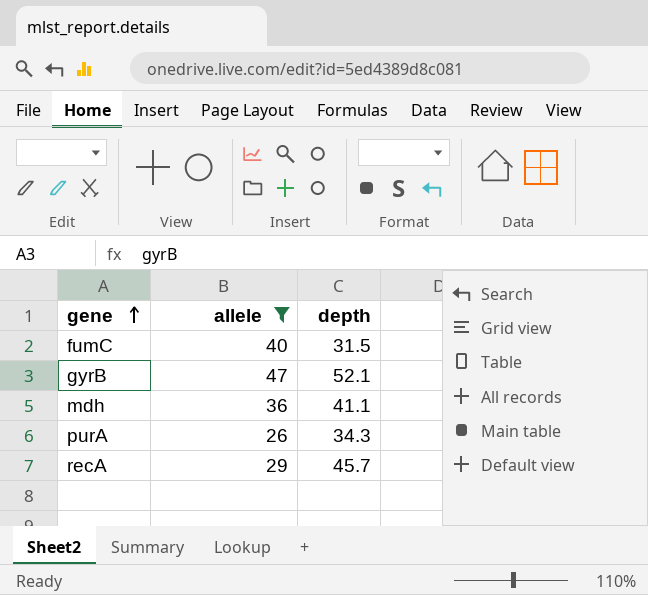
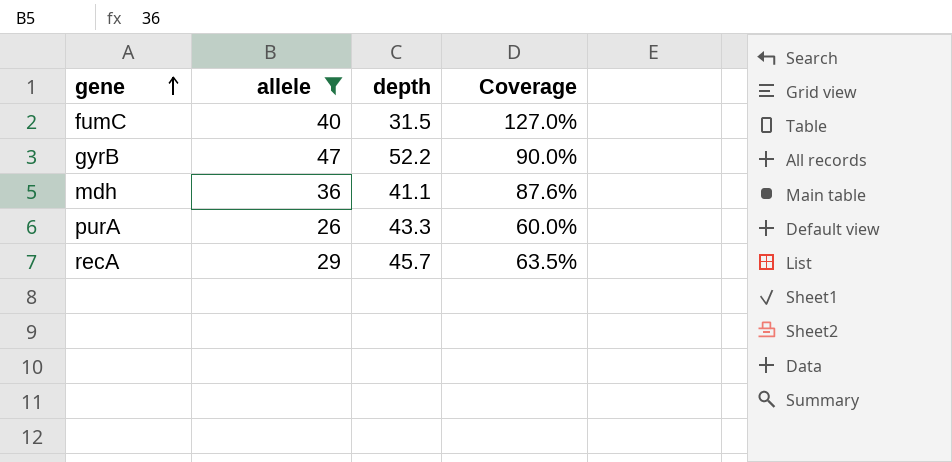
column Coverage | formula: none -> [allele] / [depth]
gyrB | depth: 52.1 -> 52.2
purA | depth: 34.3 -> 43.3

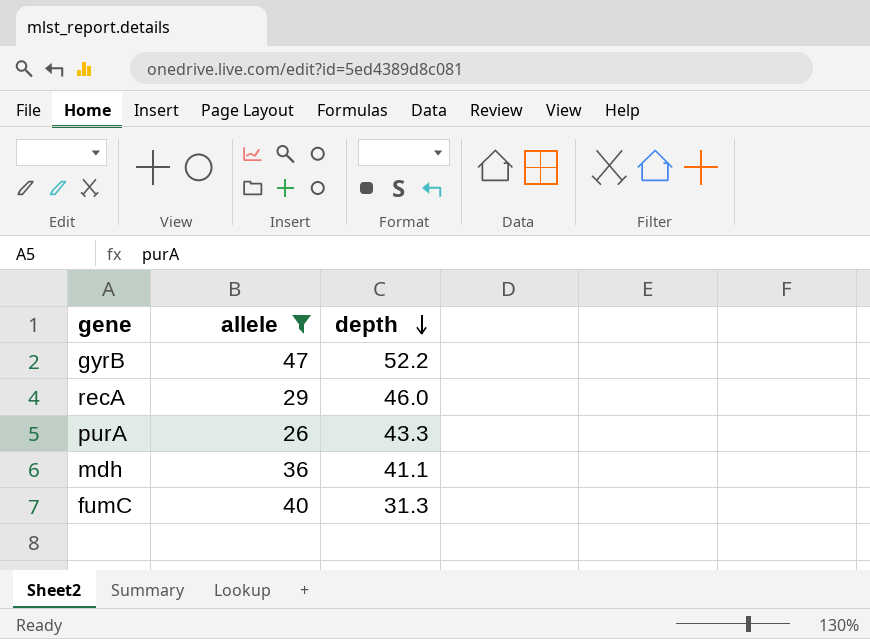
row order: gene ascending -> depth descending
column Coverage | formula: [allele] / [depth] -> none
recA | depth: 45.7 -> 46.0
fumC | depth: 31.5 -> 31.3

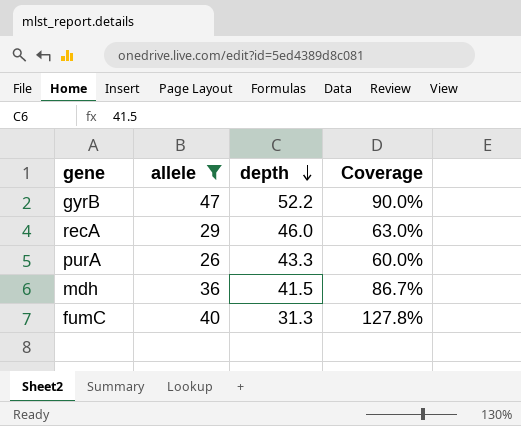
column Coverage | formula: none -> [allele] / [depth]
mdh | depth: 41.1 -> 41.5

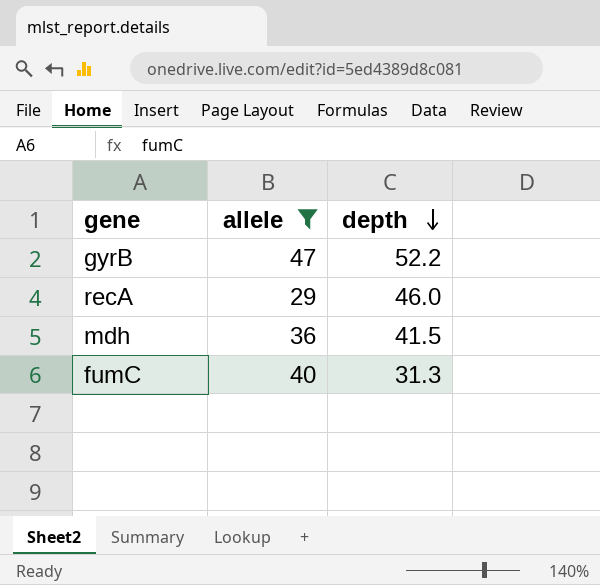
column Coverage | formula: [allele] / [depth] -> none
row purA: 26 | 43.3 | 60.0% -> none

